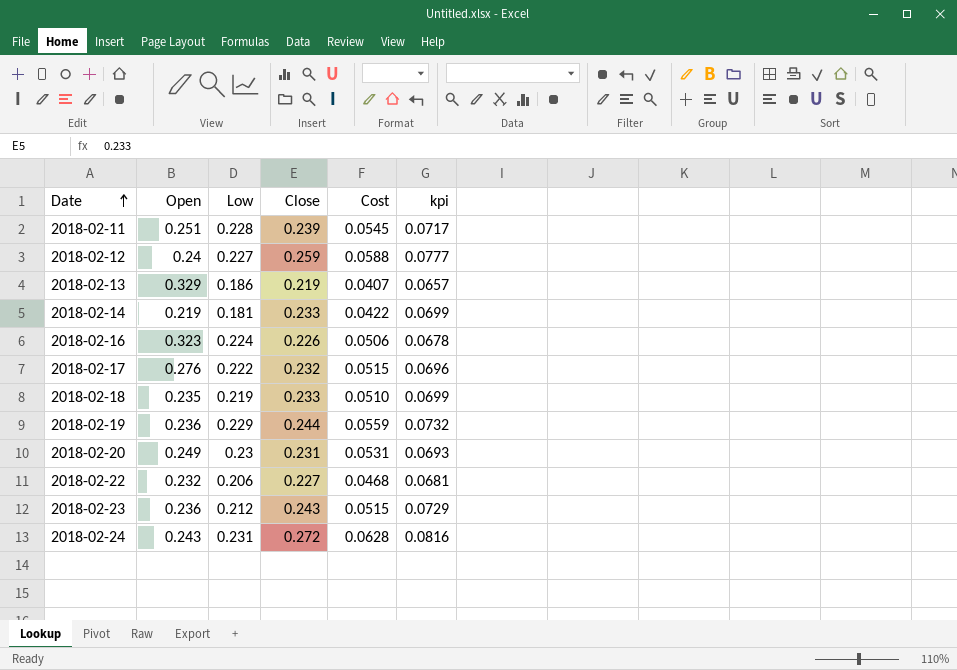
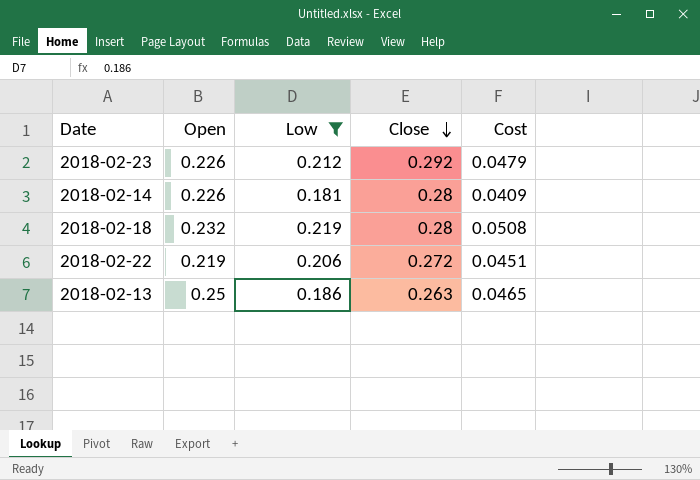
filter: none -> Low <= 0.219
row order: Date ascending -> Close descending
column kpi | formula: [Close] * 0.3 -> none
column Cost | formula: [Low] * [Close] -> [Open] * [Low]
2018-02-23 | Open: 0.236 -> 0.226
2018-02-23 | Close: 0.243 -> 0.292
2018-02-14 | Open: 0.219 -> 0.226
2018-02-14 | Close: 0.233 -> 0.28
2018-02-18 | Open: 0.235 -> 0.232
2018-02-18 | Close: 0.233 -> 0.28
2018-02-22 | Open: 0.232 -> 0.219
2018-02-22 | Close: 0.227 -> 0.272
2018-02-13 | Open: 0.329 -> 0.25
2018-02-13 | Close: 0.219 -> 0.263

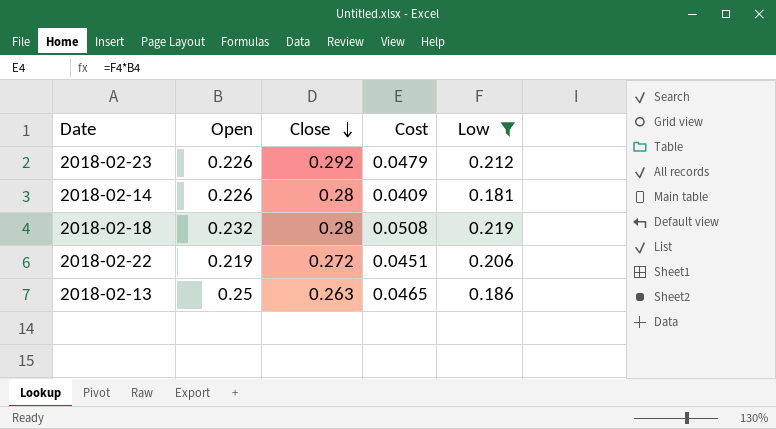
column Low | position: 3 -> 5

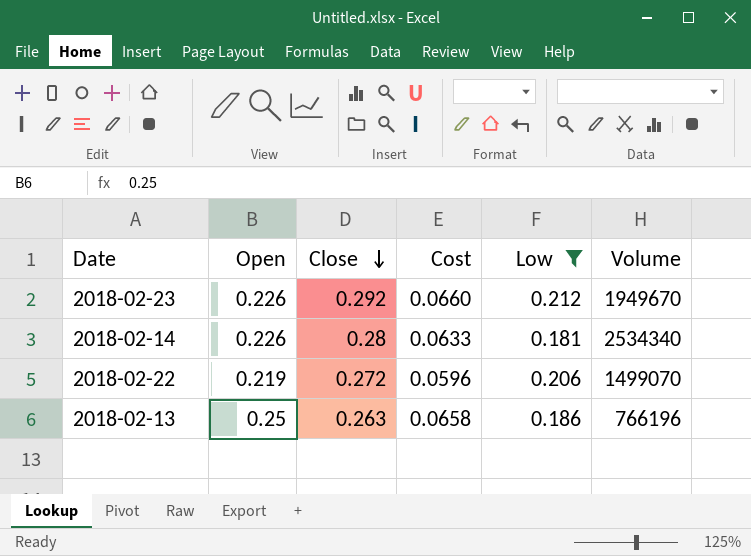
column Cost | formula: [Open] * [Low] -> [Open] * [Close]
column Volume | position: none -> 6
row 2018-02-18: 0.232 | 0.28 | 0.0508 | 0.219 -> none

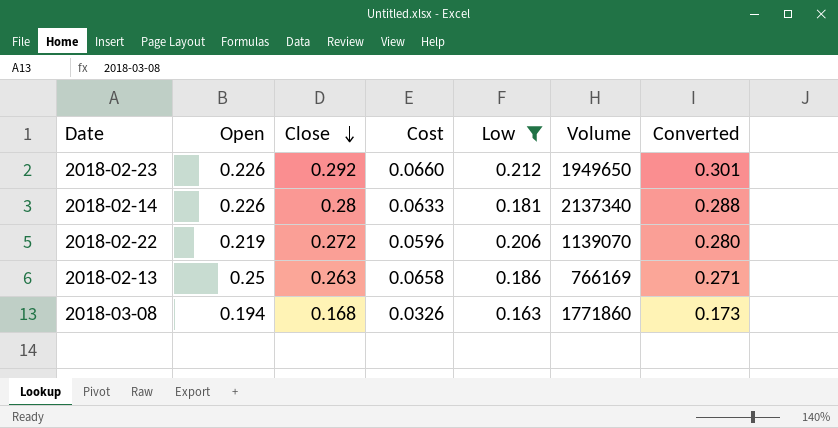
column Converted | formula: none -> [Close] * 1.03
2018-02-23 | Volume: 1949670 -> 1949650
2018-02-14 | Volume: 2534340 -> 2137340
2018-02-22 | Volume: 1499070 -> 1139070
2018-02-13 | Volume: 766196 -> 766169
row 2018-03-08: none -> 0.194 | 0.168 | 0.0326 | 0.163 | 1771860 | 0.173

